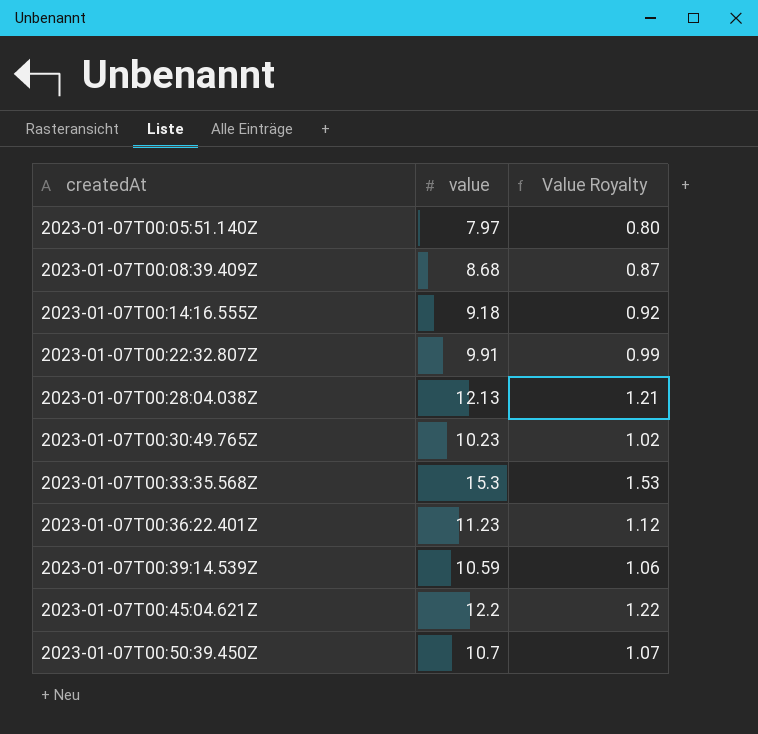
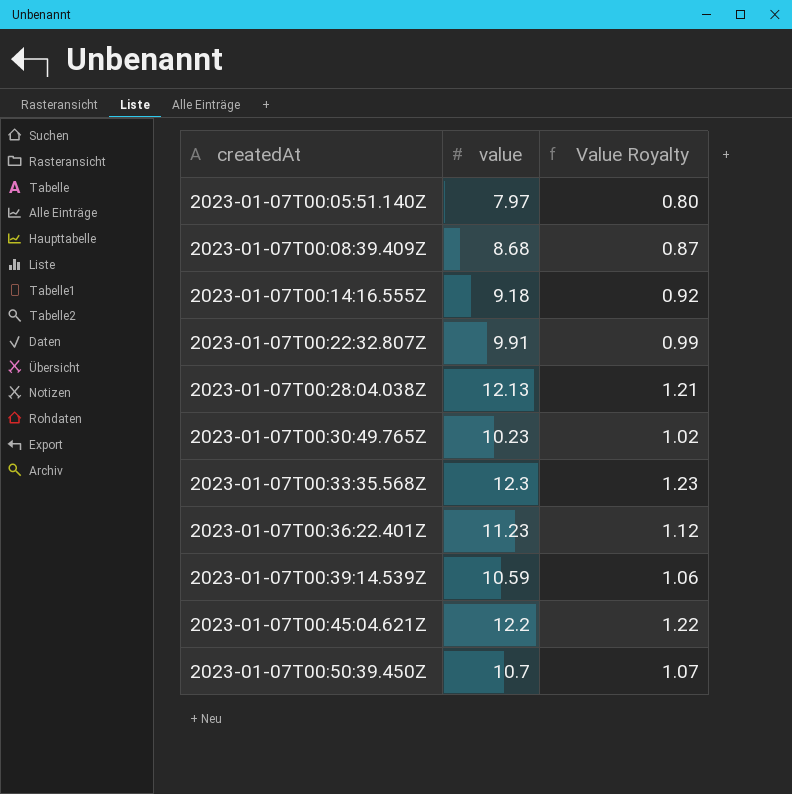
2023-01-07T00:33:35.568Z | value: 15.3 -> 12.3
2023-01-07T00:33:35.568Z | Value Royalty: 1.53 -> 1.23

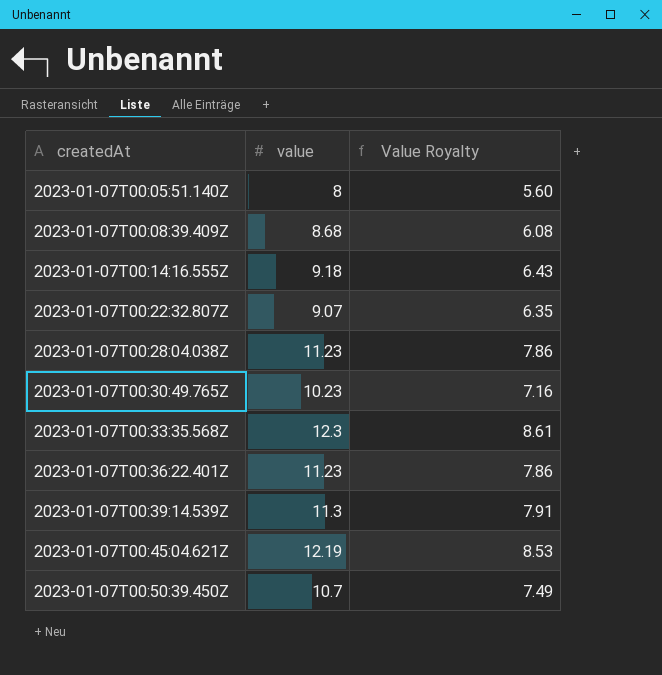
column Value Royalty | formula: [value] * 0.1 -> [value] * 0.7
2023-01-07T00:05:51.140Z | value: 7.97 -> 8
2023-01-07T00:22:32.807Z | value: 9.91 -> 9.07
2023-01-07T00:28:04.038Z | value: 12.13 -> 11.23
2023-01-07T00:39:14.539Z | value: 10.59 -> 11.3
2023-01-07T00:45:04.621Z | value: 12.2 -> 12.19

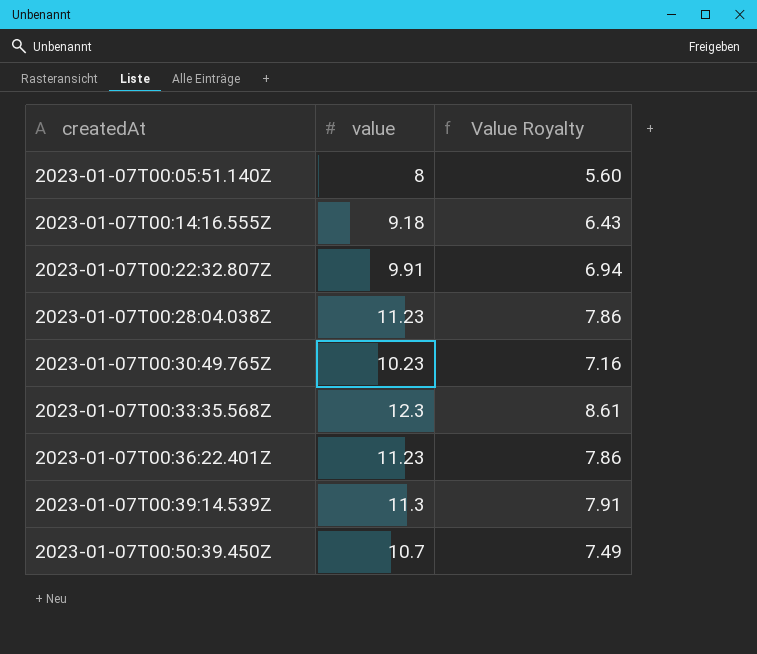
row 2023-01-07T00:08:39.409Z: 8.68 | 6.08 -> none
row 2023-01-07T00:45:04.621Z: 12.19 | 8.53 -> none
2023-01-07T00:22:32.807Z | value: 9.07 -> 9.91
2023-01-07T00:22:32.807Z | Value Royalty: 6.35 -> 6.94

